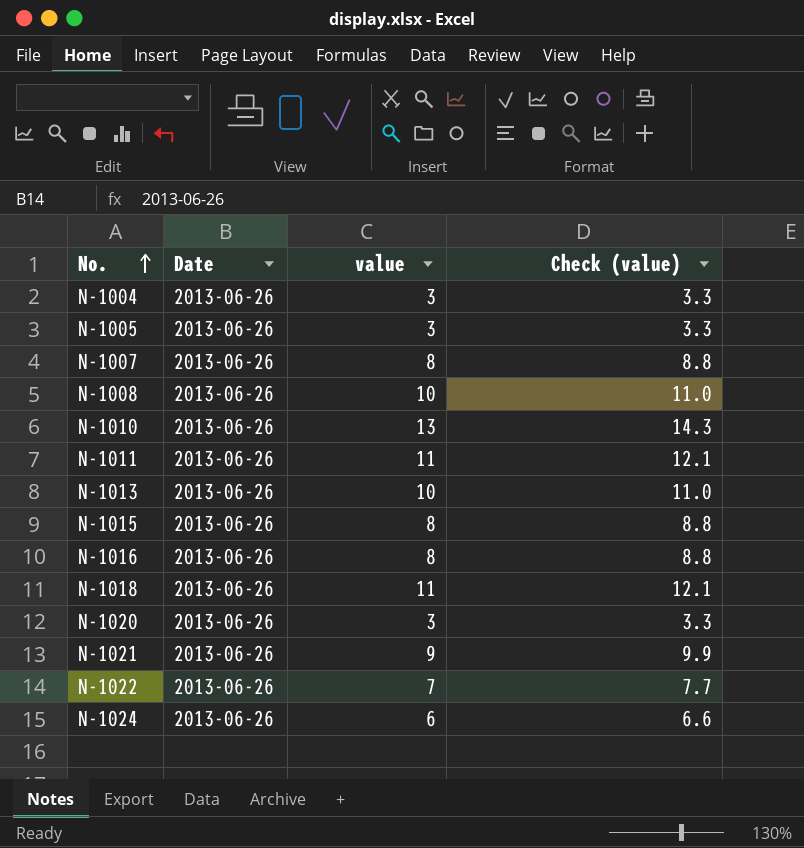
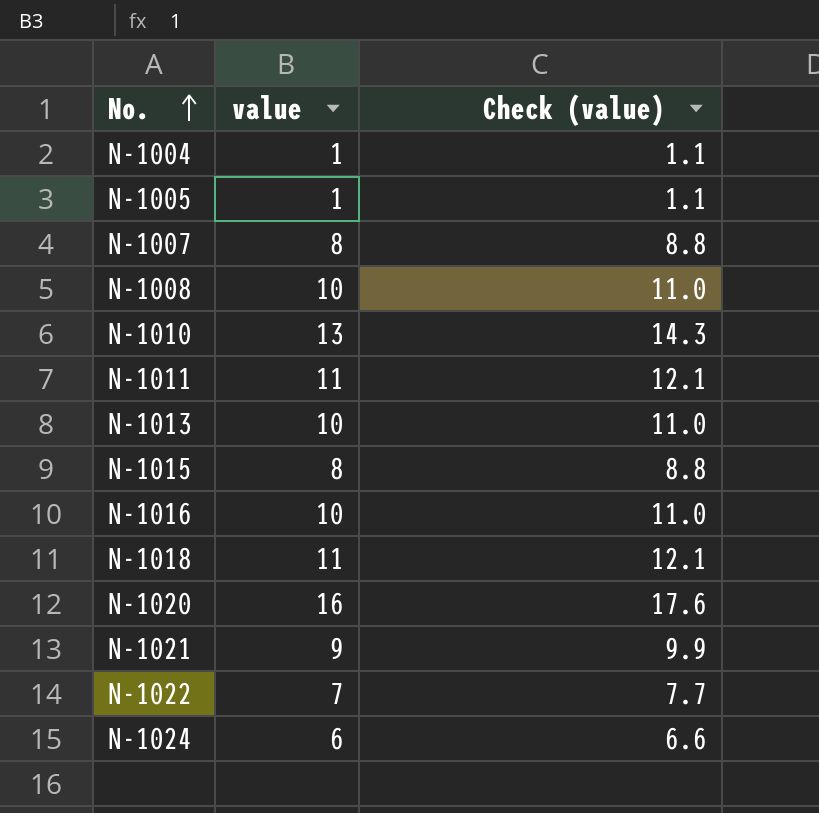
column Date | position: 2 -> none
N-1004 | value: 3 -> 1
N-1004 | Check (value): 3.3 -> 1.1
N-1005 | value: 3 -> 1
N-1005 | Check (value): 3.3 -> 1.1
N-1016 | value: 8 -> 10
N-1016 | Check (value): 8.8 -> 11.0
N-1020 | value: 3 -> 16
N-1020 | Check (value): 3.3 -> 17.6

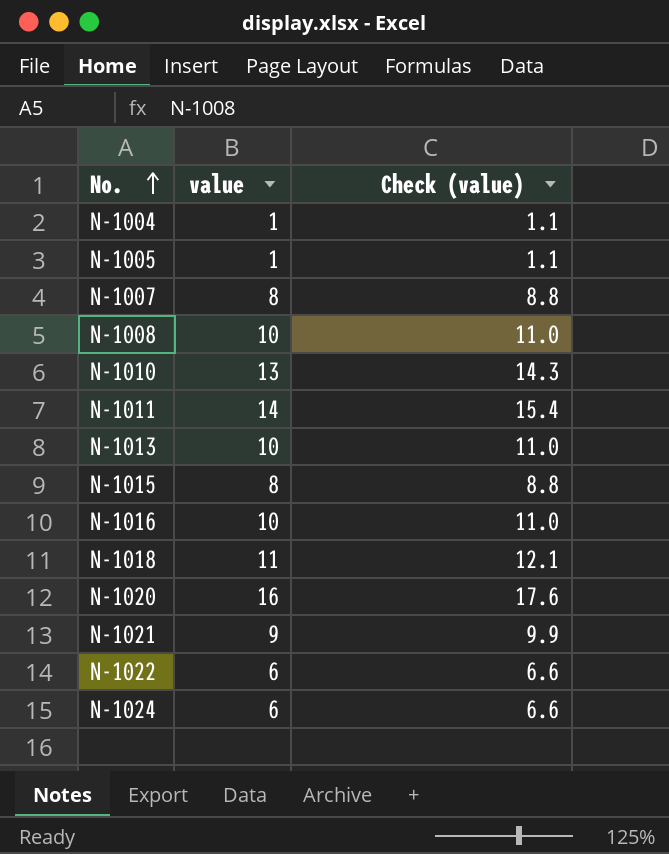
N-1011 | value: 11 -> 14
N-1011 | Check (value): 12.1 -> 15.4
N-1022 | value: 7 -> 6
N-1022 | Check (value): 7.7 -> 6.6

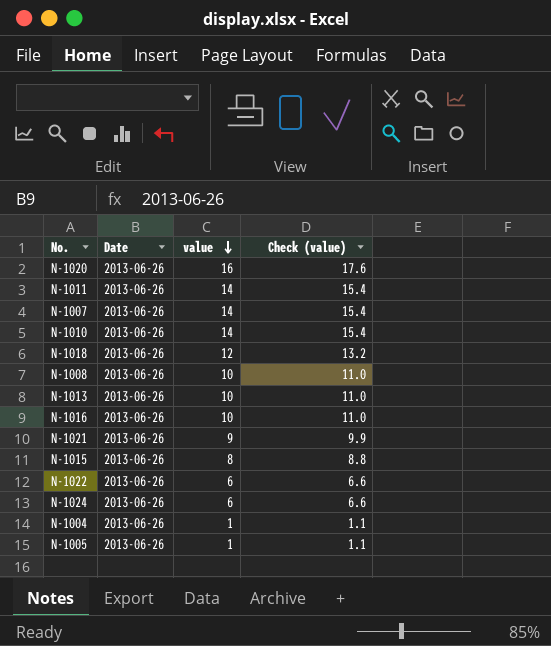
row order: No. ascending -> value descending
column Date | position: none -> 2
N-1007 | value: 8 -> 14
N-1007 | Check (value): 8.8 -> 15.4
N-1010 | value: 13 -> 14
N-1010 | Check (value): 14.3 -> 15.4
N-1018 | value: 11 -> 12
N-1018 | Check (value): 12.1 -> 13.2

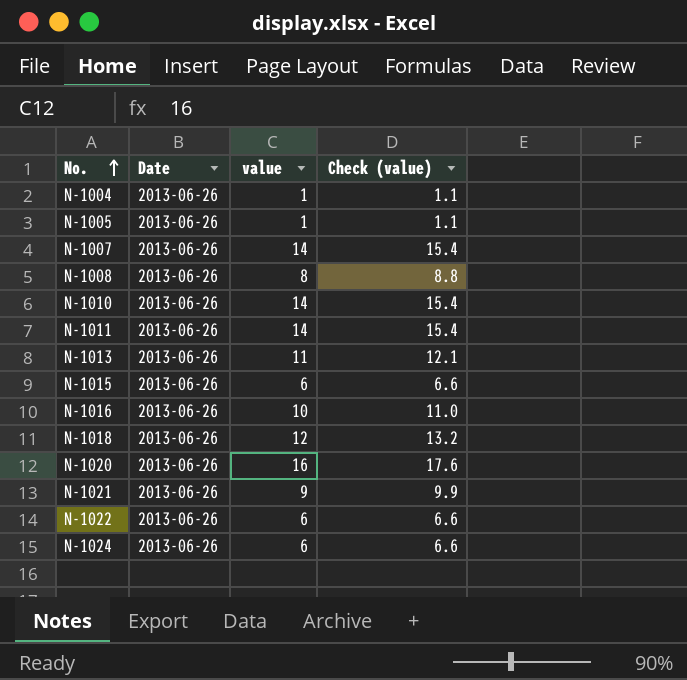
row order: value descending -> No. ascending
N-1008 | value: 10 -> 8
N-1008 | Check (value): 11.0 -> 8.8
N-1013 | value: 10 -> 11
N-1013 | Check (value): 11.0 -> 12.1
N-1015 | value: 8 -> 6
N-1015 | Check (value): 8.8 -> 6.6

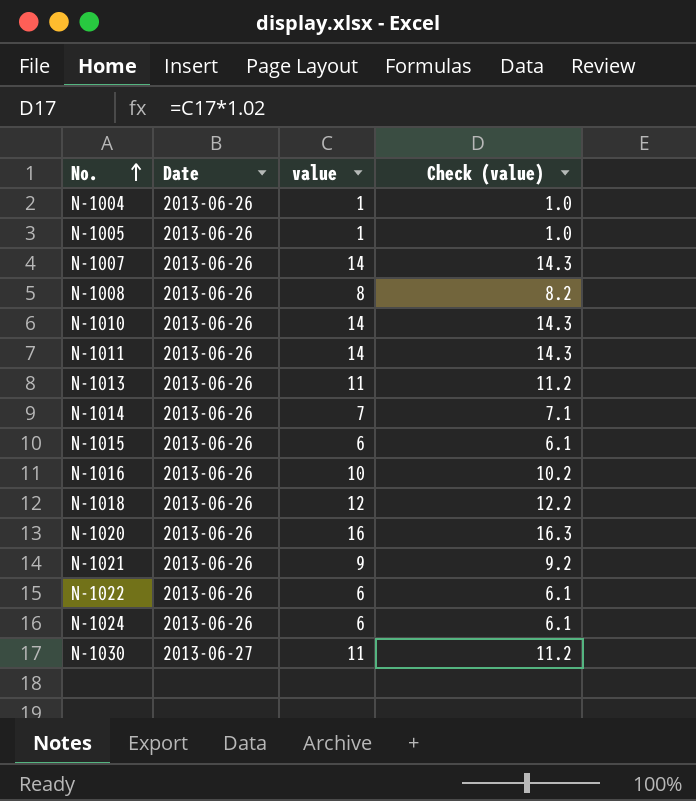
column Check (value) | formula: [value] * 1.1 -> [value] * 1.02
row N-1014: none -> 2013-06-26 | 7 | 7.1
row N-1030: none -> 2013-06-27 | 11 | 11.2

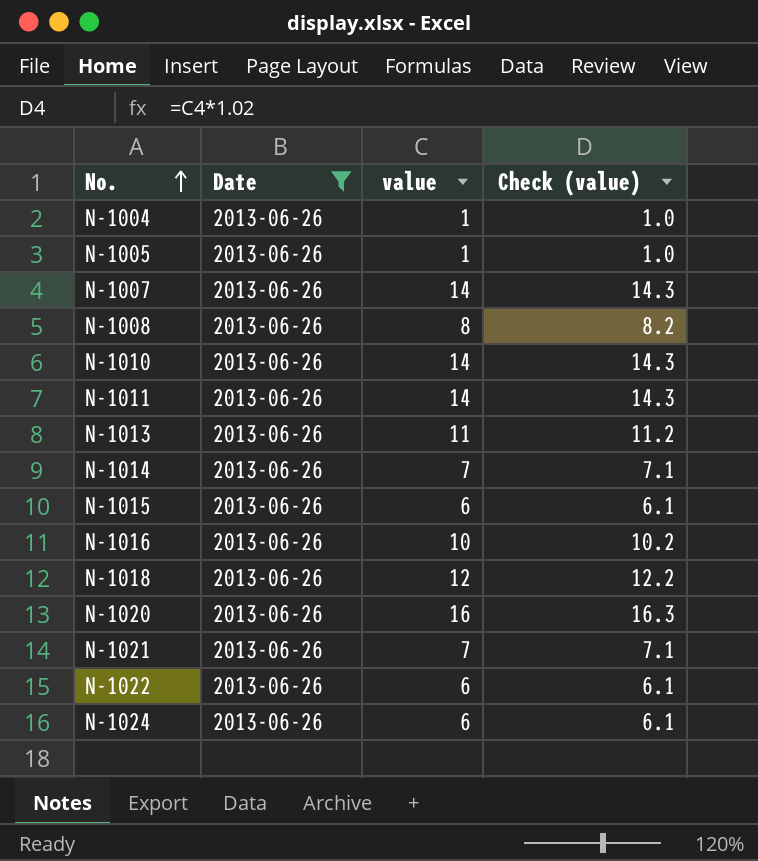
filter: none -> Date = 2013-06-26
N-1021 | value: 9 -> 7
N-1021 | Check (value): 9.2 -> 7.1

